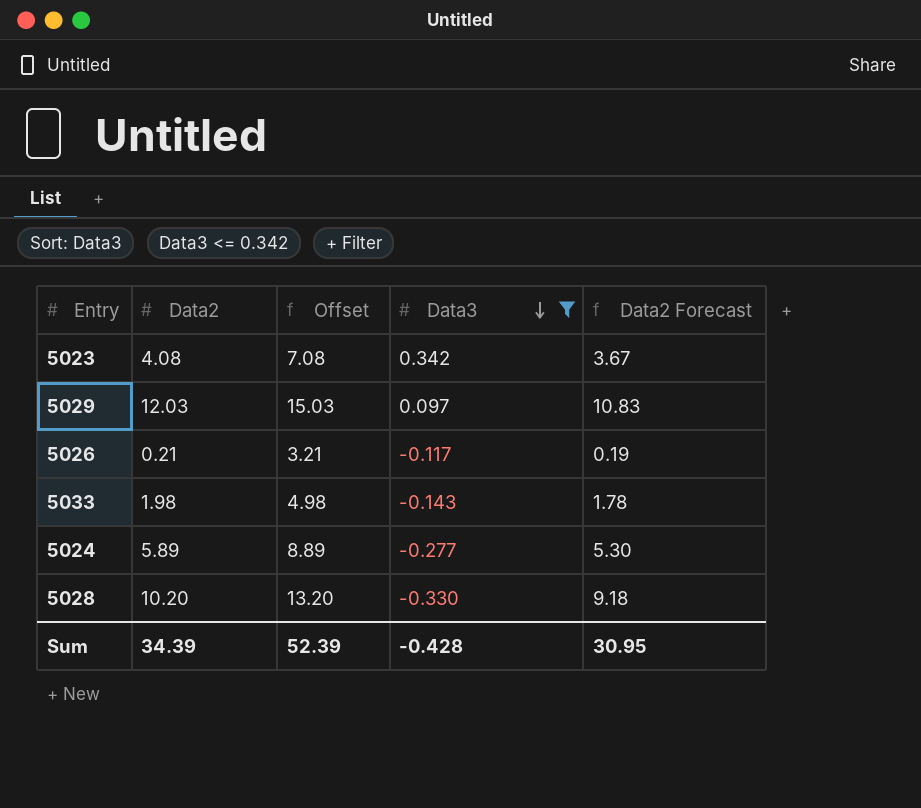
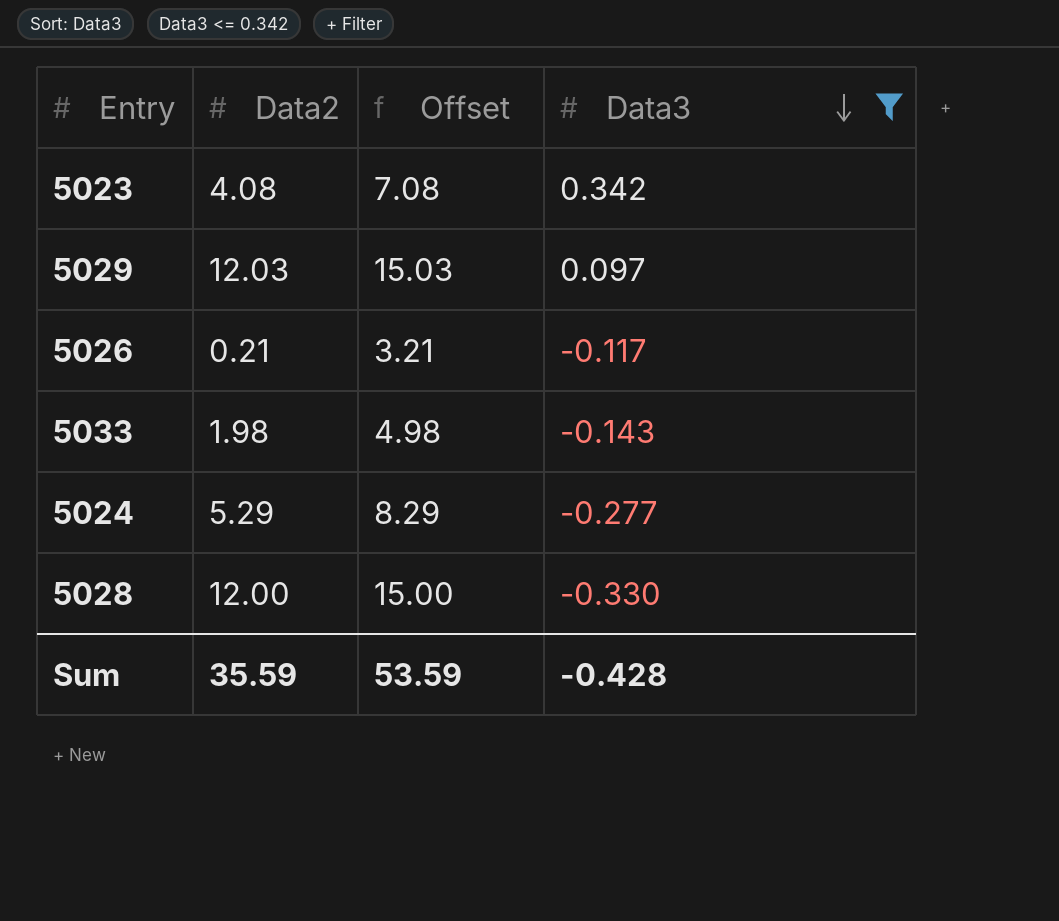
column Data2 Forecast | formula: [Data2] * 0.9 -> none
5024 | Data2: 5.89 -> 5.29
5024 | Offset: 8.89 -> 8.29
5028 | Data2: 10.20 -> 12.00
5028 | Offset: 13.20 -> 15.00
Sum | Data2: 34.39 -> 35.59
Sum | Offset: 52.39 -> 53.59

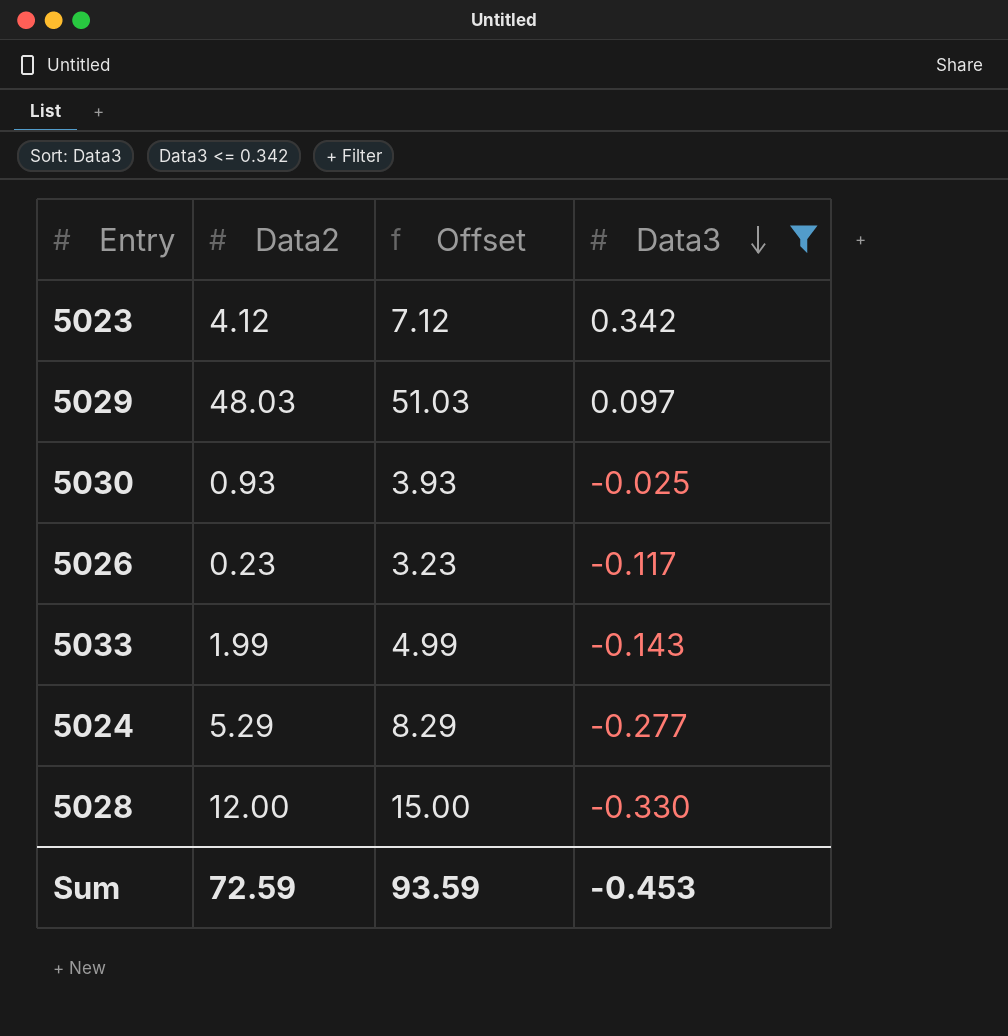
5023 | Data2: 4.08 -> 4.12
5023 | Offset: 7.08 -> 7.12
5029 | Data2: 12.03 -> 48.03
5029 | Offset: 15.03 -> 51.03
row 5030: none -> 0.93 | 3.93 | -0.025
5026 | Data2: 0.21 -> 0.23
5026 | Offset: 3.21 -> 3.23
5033 | Data2: 1.98 -> 1.99
5033 | Offset: 4.98 -> 4.99
Sum | Data2: 35.59 -> 72.59
Sum | Offset: 53.59 -> 93.59
Sum | Data3: -0.428 -> -0.453

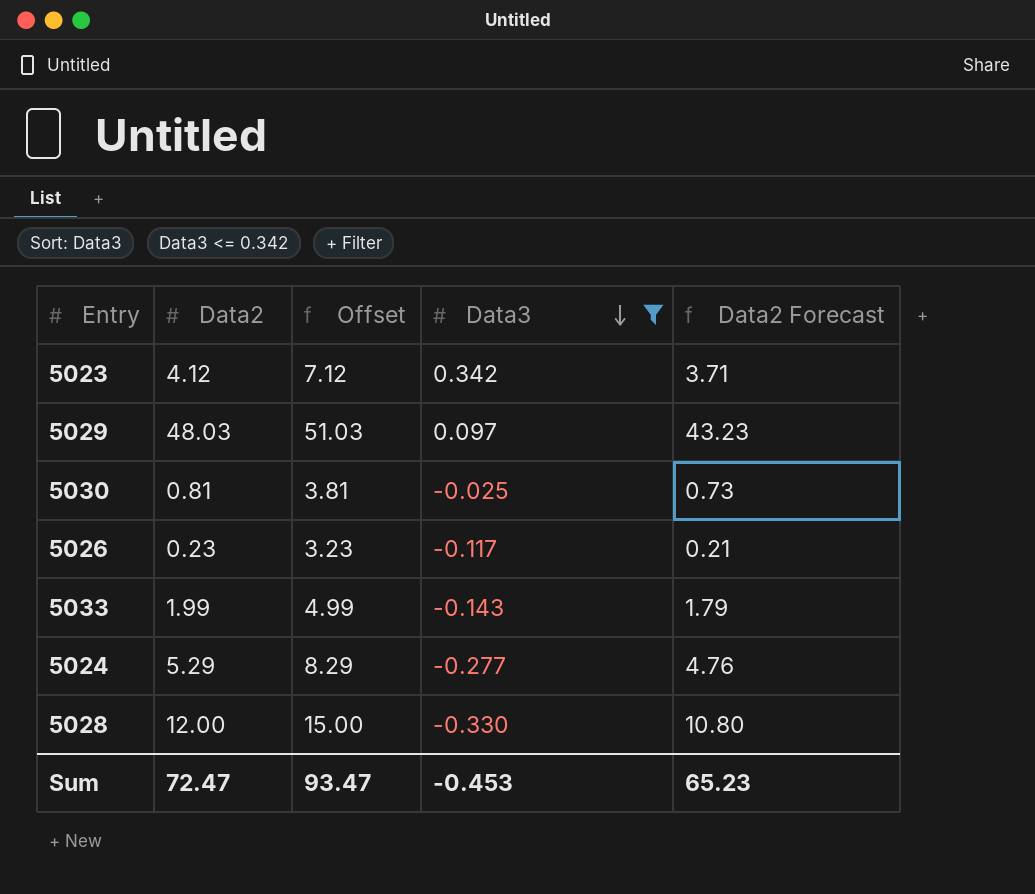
column Data2 Forecast | formula: none -> [Data2] * 0.9
5030 | Data2: 0.93 -> 0.81
5030 | Offset: 3.93 -> 3.81
Sum | Data2: 72.59 -> 72.47
Sum | Offset: 93.59 -> 93.47

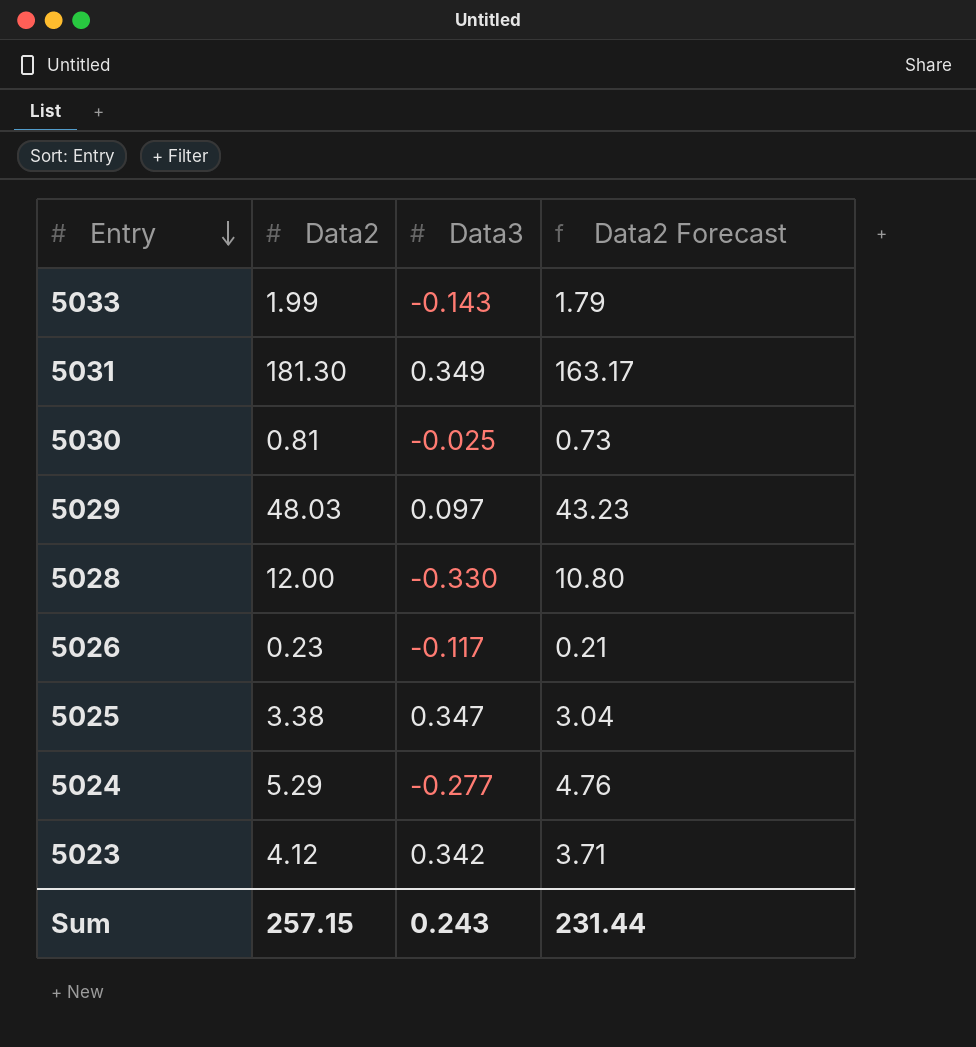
filter: Data3 <= 0.342 -> none
row order: Data3 descending -> Entry descending
column Offset | formula: [Data2] + 3 -> none
Sum | Data2: 72.47 -> 257.15
Sum | Data3: -0.453 -> 0.243
Sum | Data2 Forecast: 65.23 -> 231.44

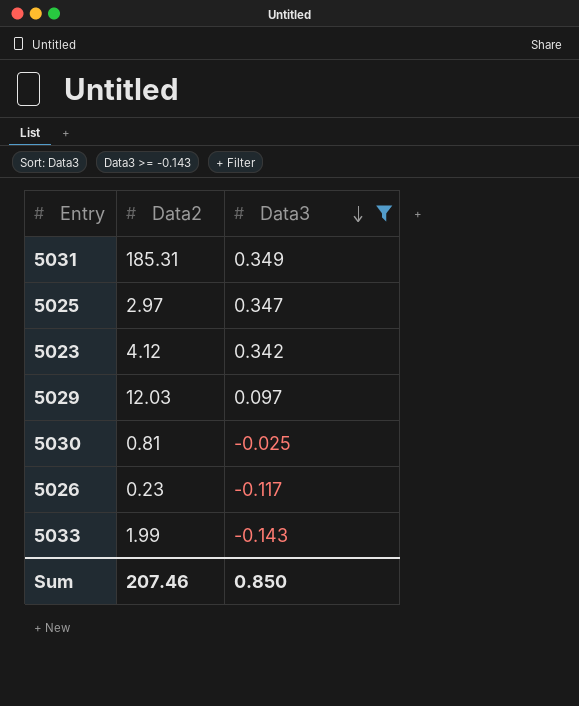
filter: none -> Data3 >= -0.143
row order: Entry descending -> Data3 descending
column Data2 Forecast | formula: [Data2] * 0.9 -> none
5031 | Data2: 181.30 -> 185.31
5025 | Data2: 3.38 -> 2.97
5029 | Data2: 48.03 -> 12.03
Sum | Data2: 257.15 -> 207.46
Sum | Data3: 0.243 -> 0.850

